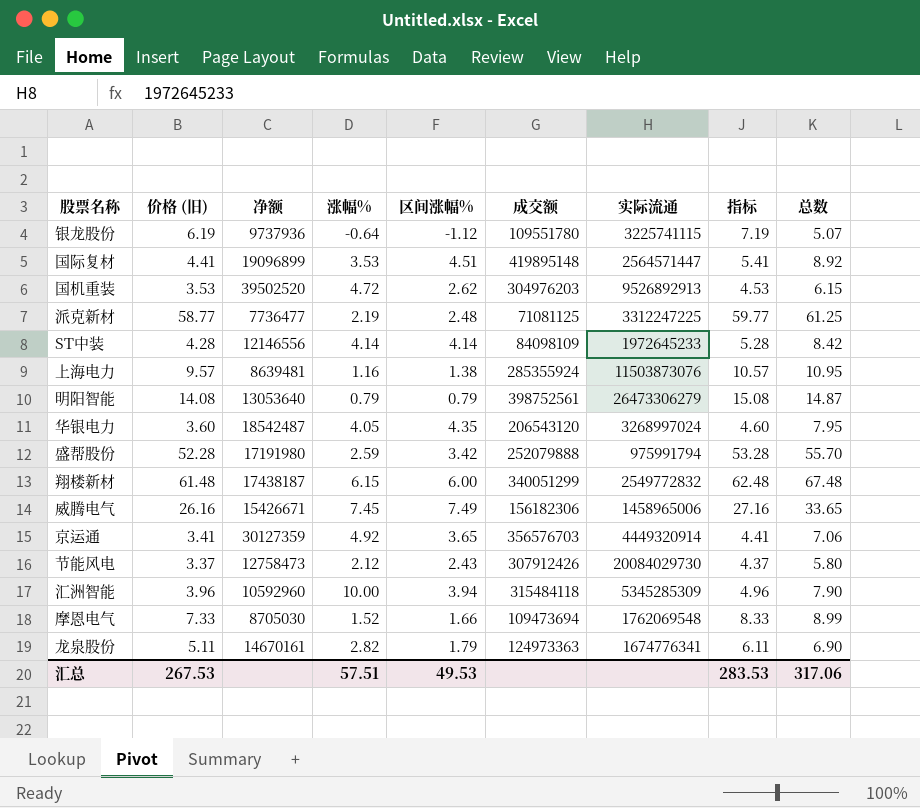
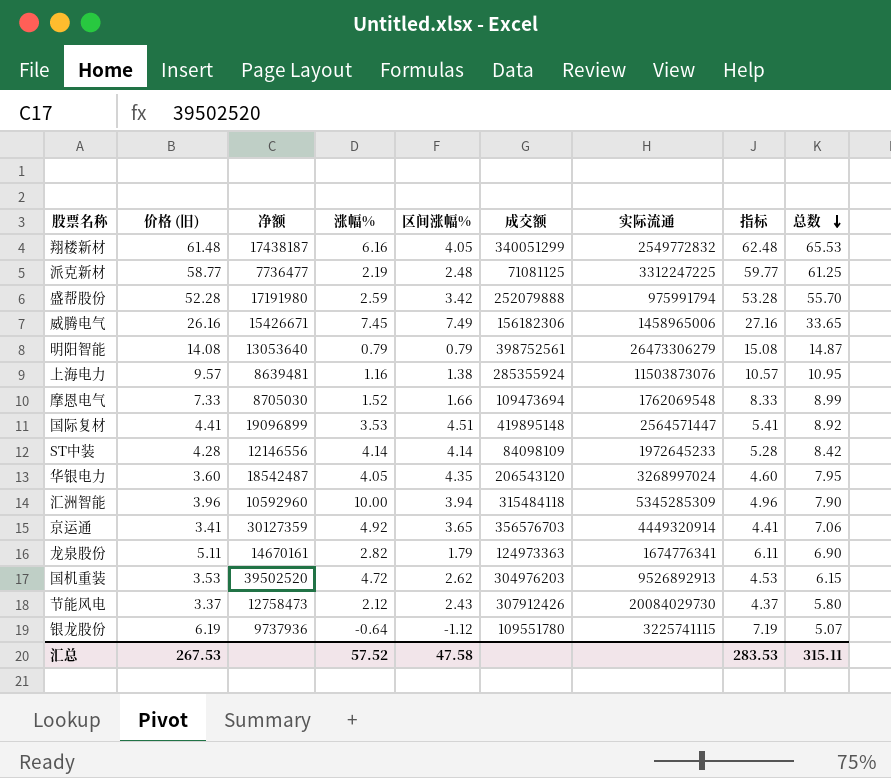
row order: none -> 总数 descending
翔楼新材 | 涨幅%: 6.15 -> 6.16
翔楼新材 | 区间涨幅%: 6.00 -> 4.05
翔楼新材 | 总数: 67.48 -> 65.53
汇总 | 涨幅%: 57.51 -> 57.52
汇总 | 区间涨幅%: 49.53 -> 47.58
汇总 | 总数: 317.06 -> 315.11

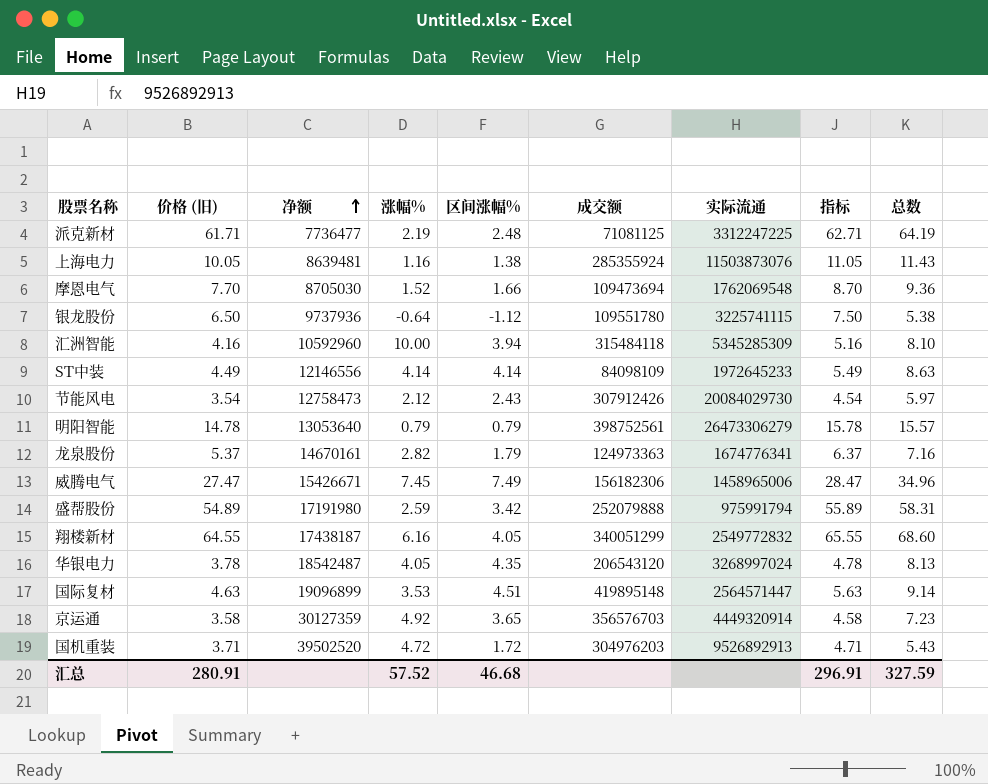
row order: 总数 descending -> 净额 ascending
派克新材 | 价格 (旧): 58.77 -> 61.71
派克新材 | 指标: 59.77 -> 62.71
派克新材 | 总数: 61.25 -> 64.19
上海电力 | 价格 (旧): 9.57 -> 10.05
上海电力 | 指标: 10.57 -> 11.05
上海电力 | 总数: 10.95 -> 11.43
摩恩电气 | 价格 (旧): 7.33 -> 7.70
摩恩电气 | 指标: 8.33 -> 8.70
摩恩电气 | 总数: 8.99 -> 9.36
银龙股份 | 价格 (旧): 6.19 -> 6.50
银龙股份 | 指标: 7.19 -> 7.50
银龙股份 | 总数: 5.07 -> 5.38
汇洲智能 | 价格 (旧): 3.96 -> 4.16
汇洲智能 | 指标: 4.96 -> 5.16
汇洲智能 | 总数: 7.90 -> 8.10
ST中装 | 价格 (旧): 4.28 -> 4.49
ST中装 | 指标: 5.28 -> 5.49
ST中装 | 总数: 8.42 -> 8.63
节能风电 | 价格 (旧): 3.37 -> 3.54
节能风电 | 指标: 4.37 -> 4.54
节能风电 | 总数: 5.80 -> 5.97
明阳智能 | 价格 (旧): 14.08 -> 14.78
明阳智能 | 指标: 15.08 -> 15.78
明阳智能 | 总数: 14.87 -> 15.57
龙泉股份 | 价格 (旧): 5.11 -> 5.37
龙泉股份 | 指标: 6.11 -> 6.37
龙泉股份 | 总数: 6.90 -> 7.16
威腾电气 | 价格 (旧): 26.16 -> 27.47
威腾电气 | 指标: 27.16 -> 28.47
威腾电气 | 总数: 33.65 -> 34.96
盛帮股份 | 价格 (旧): 52.28 -> 54.89
盛帮股份 | 指标: 53.28 -> 55.89
盛帮股份 | 总数: 55.70 -> 58.31
翔楼新材 | 价格 (旧): 61.48 -> 64.55
翔楼新材 | 指标: 62.48 -> 65.55
翔楼新材 | 总数: 65.53 -> 68.60
华银电力 | 价格 (旧): 3.60 -> 3.78
华银电力 | 指标: 4.60 -> 4.78
华银电力 | 总数: 7.95 -> 8.13
国际复材 | 价格 (旧): 4.41 -> 4.63
国际复材 | 指标: 5.41 -> 5.63
国际复材 | 总数: 8.92 -> 9.14
京运通 | 价格 (旧): 3.41 -> 3.58
京运通 | 指标: 4.41 -> 4.58
京运通 | 总数: 7.06 -> 7.23
国机重装 | 价格 (旧): 3.53 -> 3.71
国机重装 | 区间涨幅%: 2.62 -> 1.72
国机重装 | 指标: 4.53 -> 4.71
国机重装 | 总数: 6.15 -> 5.43
汇总 | 价格 (旧): 267.53 -> 280.91
汇总 | 区间涨幅%: 47.58 -> 46.68
汇总 | 指标: 283.53 -> 296.91
汇总 | 总数: 315.11 -> 327.59

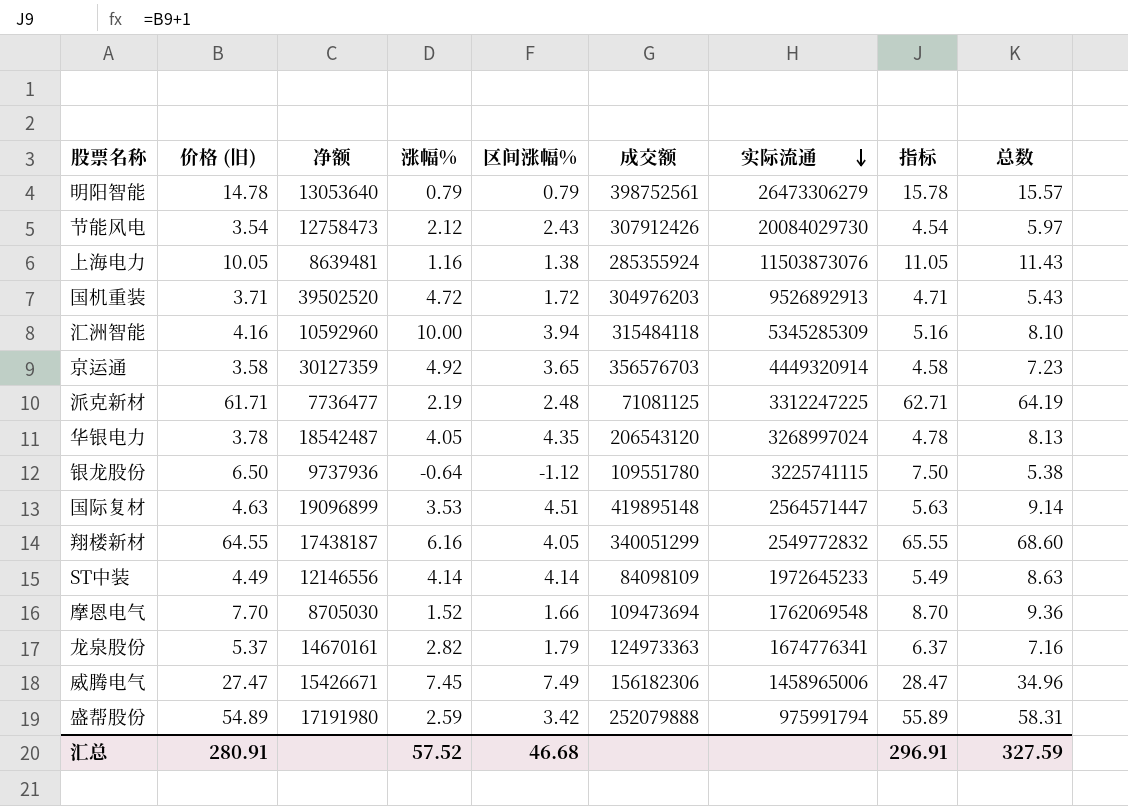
row order: 净额 ascending -> 实际流通 descending

